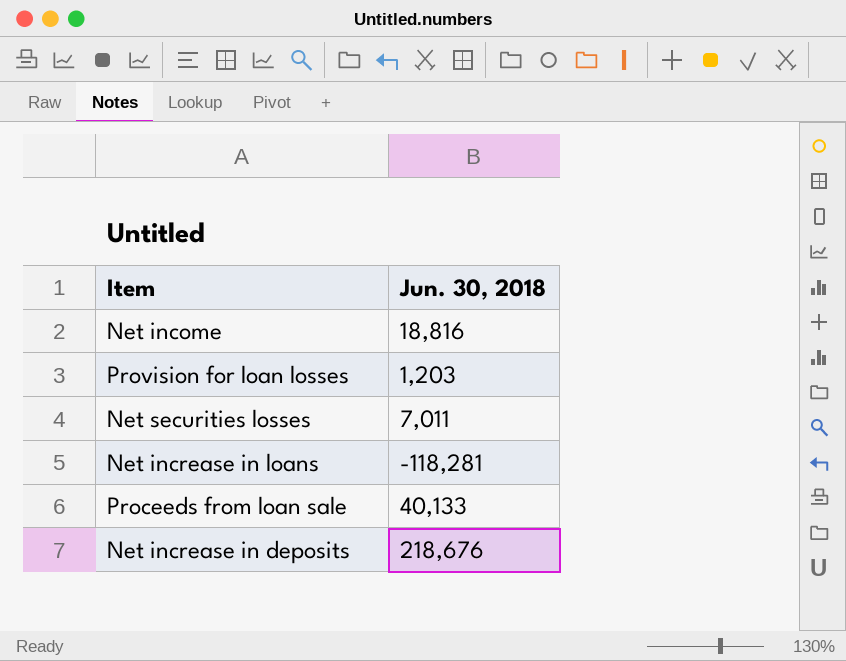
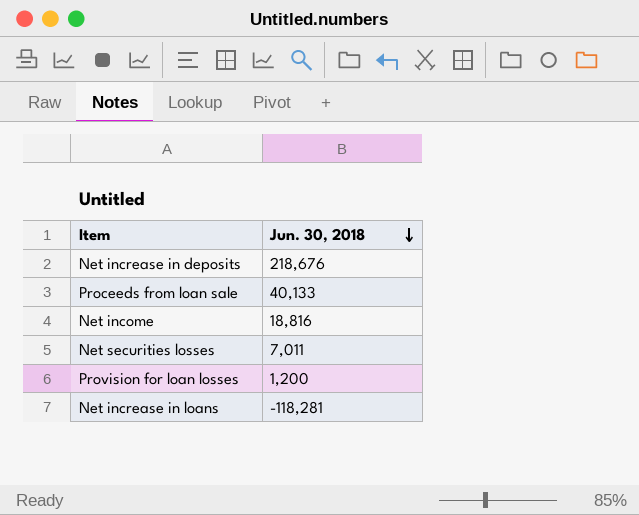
row order: none -> Jun. 30, 2018 descending
Provision for loan losses | Jun. 30, 2018: 1,203 -> 1,200

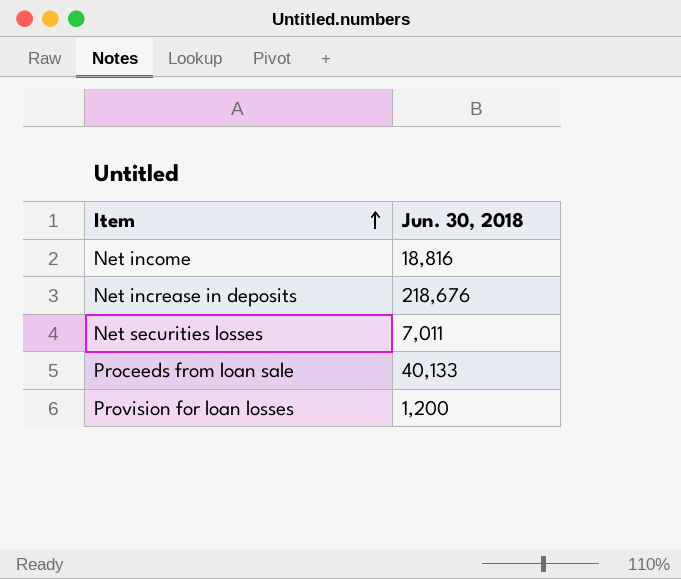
row order: Jun. 30, 2018 descending -> Item ascending
row Net increase in loans: -118,281 -> none

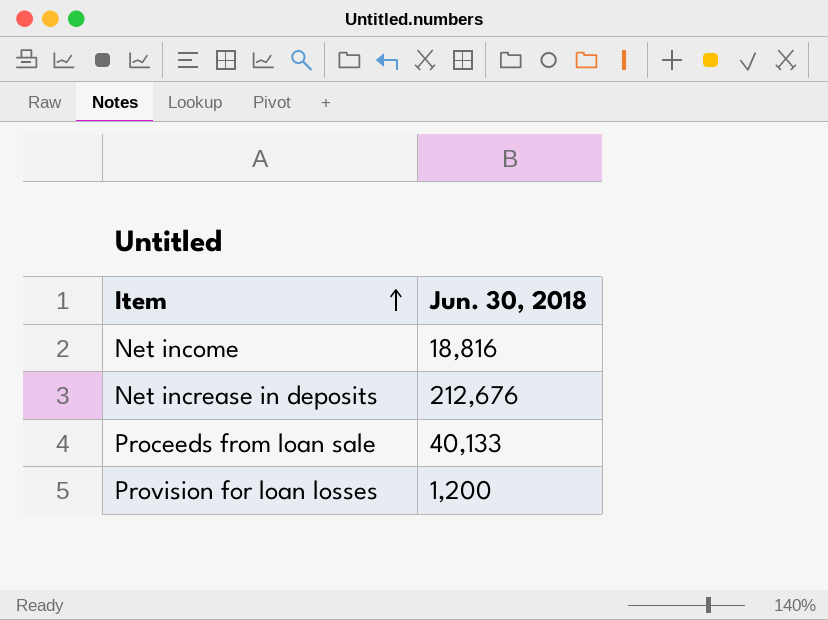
row Net securities losses: 7,011 -> none
Net increase in deposits | Jun. 30, 2018: 218,676 -> 212,676

